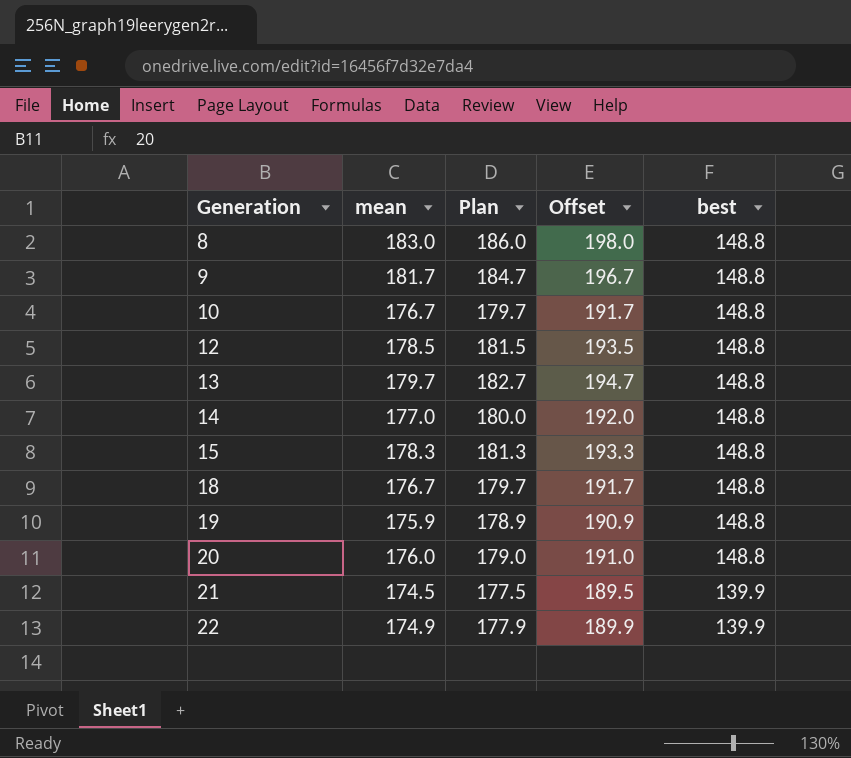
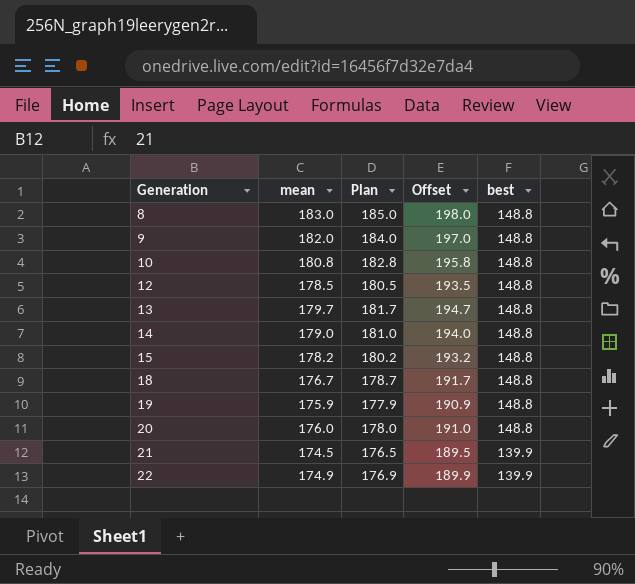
column Plan | formula: [mean] + 3 -> [mean] + 2
9 | mean: 181.7 -> 182.0
9 | Offset: 196.7 -> 197.0
10 | mean: 176.7 -> 180.8
10 | Offset: 191.7 -> 195.8
14 | mean: 177.0 -> 179.0
14 | Offset: 192.0 -> 194.0
15 | mean: 178.3 -> 178.2
15 | Offset: 193.3 -> 193.2

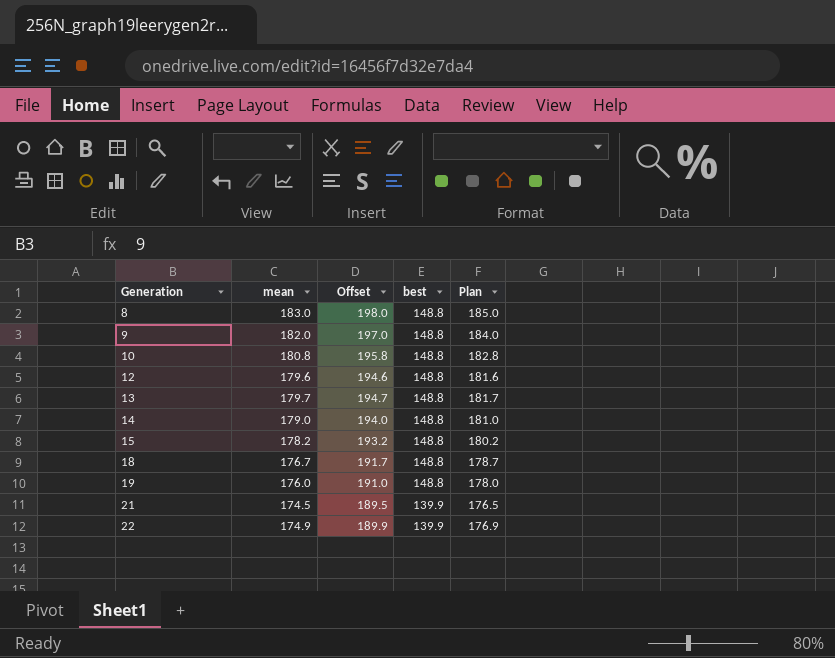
column Plan | position: 3 -> 5
row 20: 176.0 | 178.0 | 191.0 | 148.8 -> none
12 | mean: 178.5 -> 179.6
12 | Offset: 193.5 -> 194.6
12 | Plan: 180.5 -> 181.6
19 | mean: 175.9 -> 176.0
19 | Offset: 190.9 -> 191.0
19 | Plan: 177.9 -> 178.0

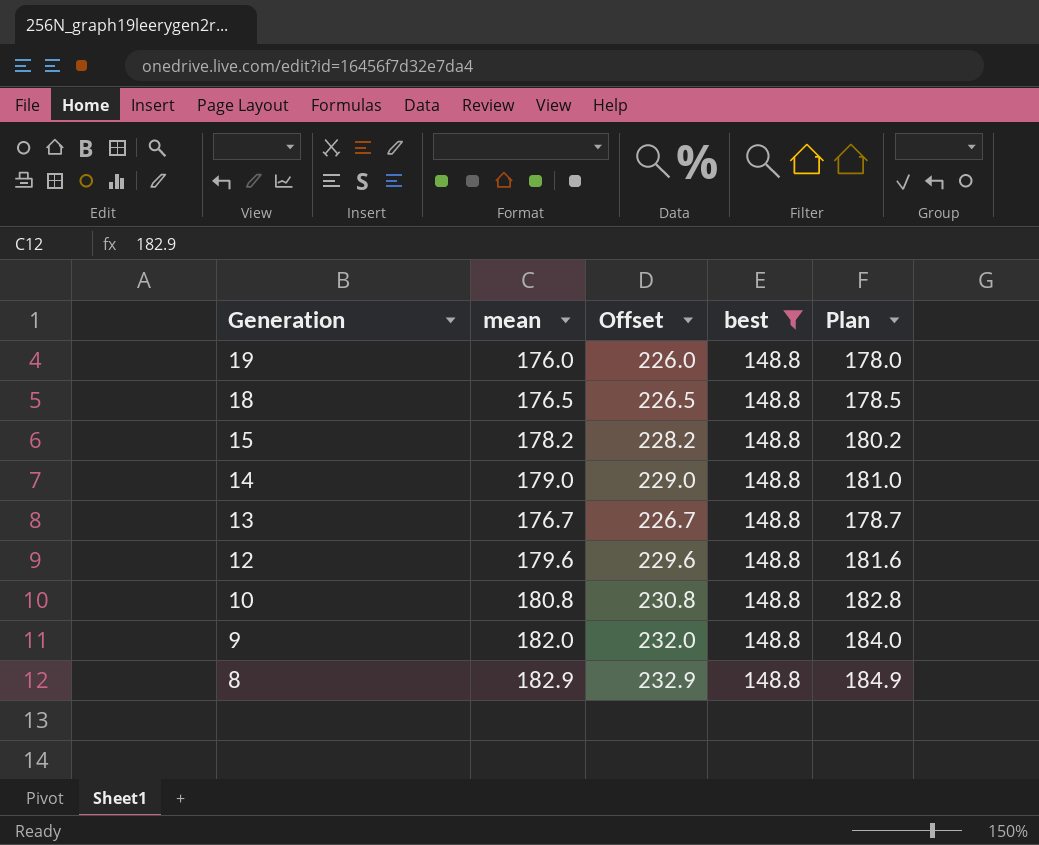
filter: none -> best = 148.8
row order: Generation ascending -> Generation descending
column Offset | formula: [mean] + 15 -> [mean] + 50
18 | mean: 176.7 -> 176.5
18 | Plan: 178.7 -> 178.5
13 | mean: 179.7 -> 176.7
13 | Plan: 181.7 -> 178.7
8 | mean: 183.0 -> 182.9
8 | Plan: 185.0 -> 184.9

